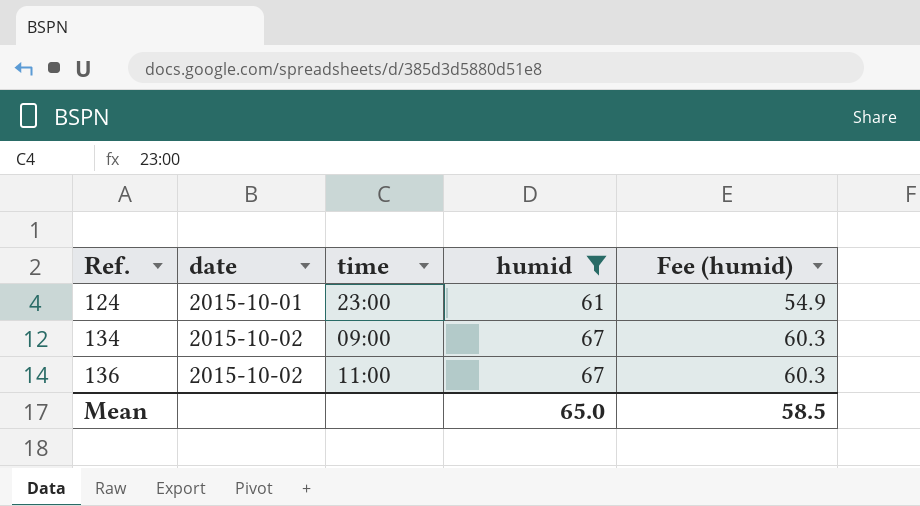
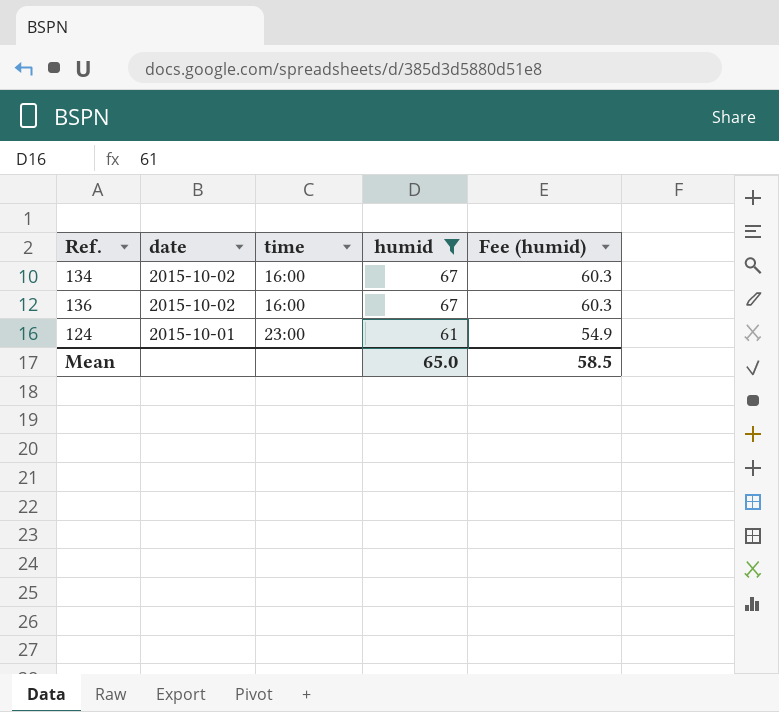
row order: Ref. ascending -> date descending
134 | time: 09:00 -> 16:00
136 | time: 11:00 -> 16:00

